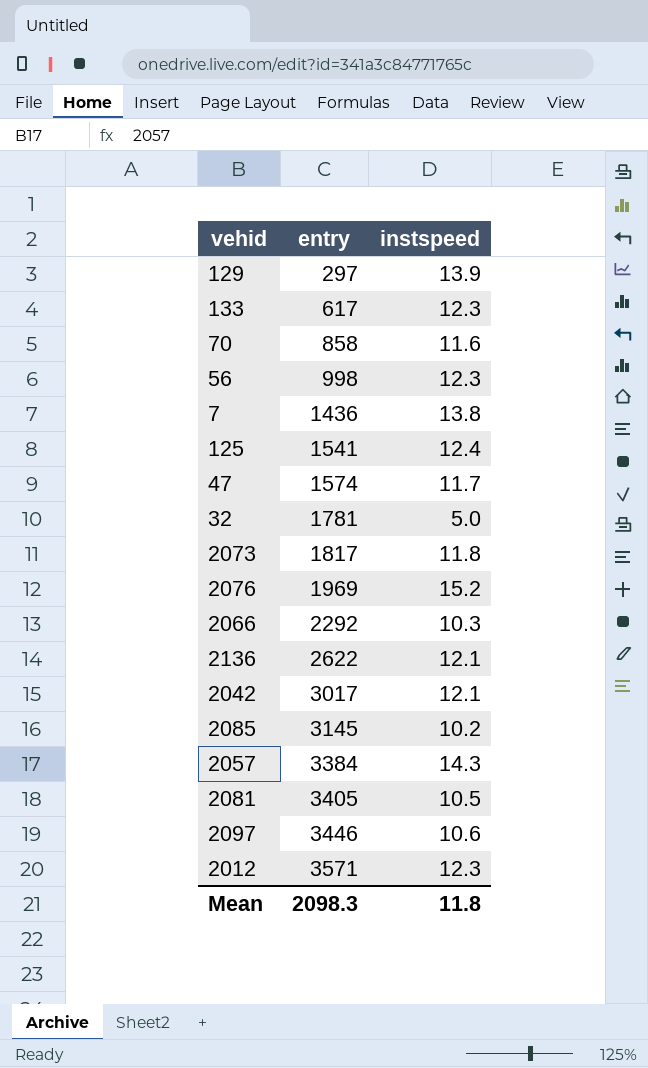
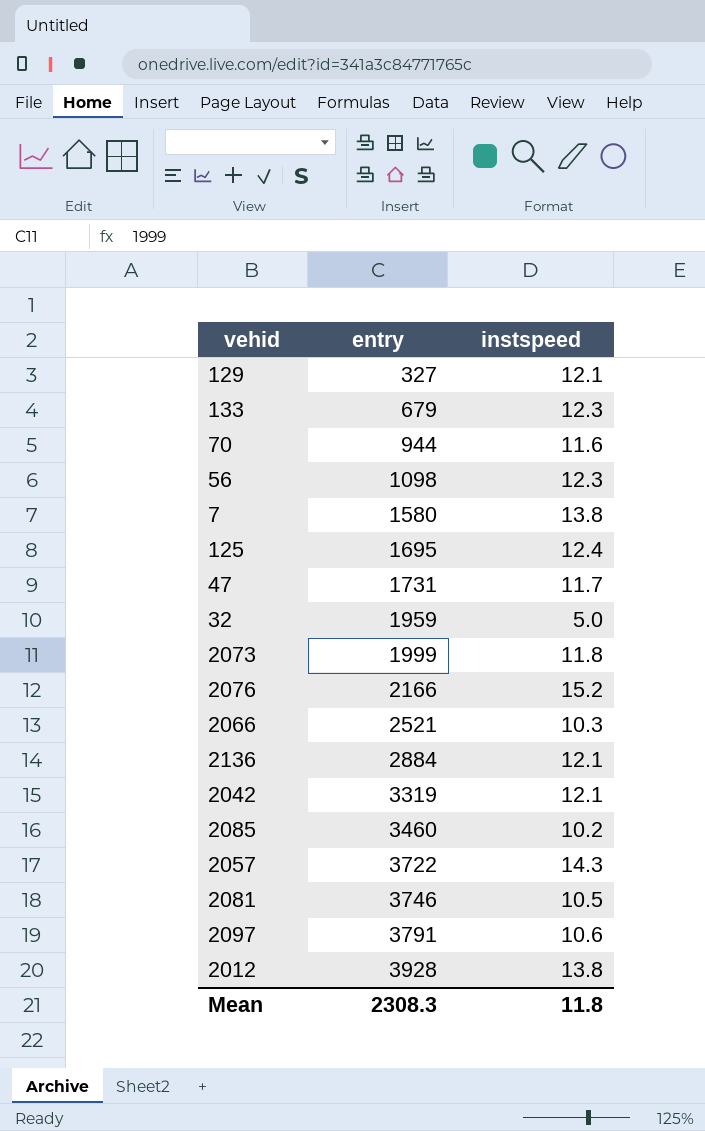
129 | entry: 297 -> 327
129 | instspeed: 13.9 -> 12.1
133 | entry: 617 -> 679
70 | entry: 858 -> 944
56 | entry: 998 -> 1098
7 | entry: 1436 -> 1580
125 | entry: 1541 -> 1695
47 | entry: 1574 -> 1731
32 | entry: 1781 -> 1959
2073 | entry: 1817 -> 1999
2076 | entry: 1969 -> 2166
2066 | entry: 2292 -> 2521
2136 | entry: 2622 -> 2884
2042 | entry: 3017 -> 3319
2085 | entry: 3145 -> 3460
2057 | entry: 3384 -> 3722
2081 | entry: 3405 -> 3746
2097 | entry: 3446 -> 3791
2012 | entry: 3571 -> 3928
2012 | instspeed: 12.3 -> 13.8
Mean | entry: 2098.3 -> 2308.3

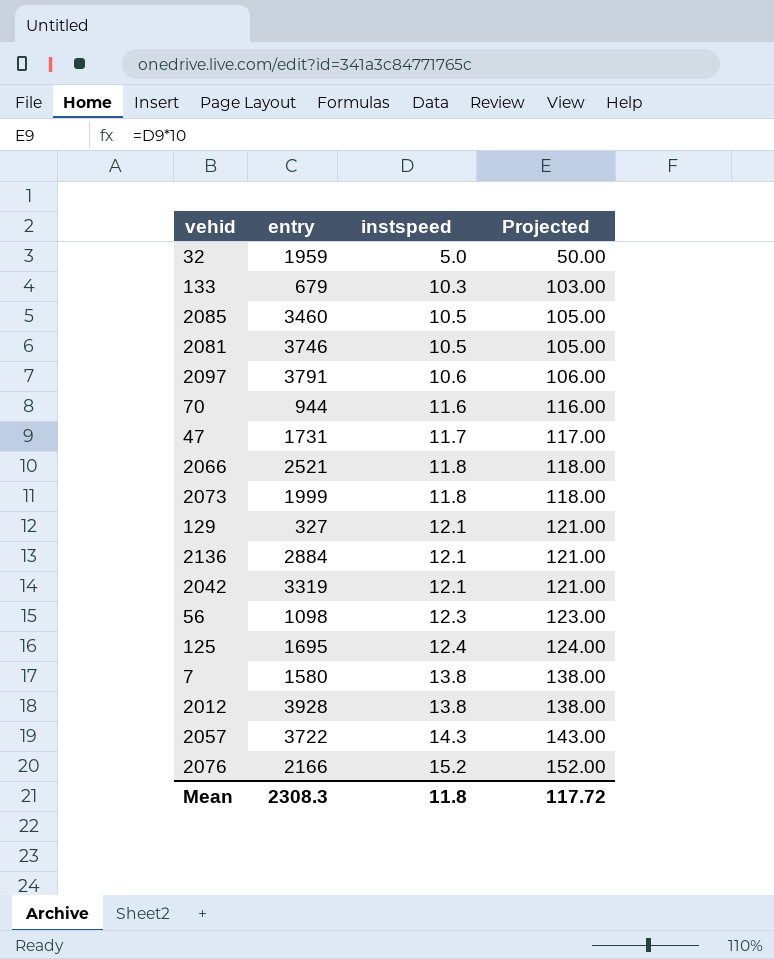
row order: entry ascending -> instspeed ascending
column Projected | formula: none -> [instspeed] * 10
133 | instspeed: 12.3 -> 10.3
2085 | instspeed: 10.2 -> 10.5
2066 | instspeed: 10.3 -> 11.8

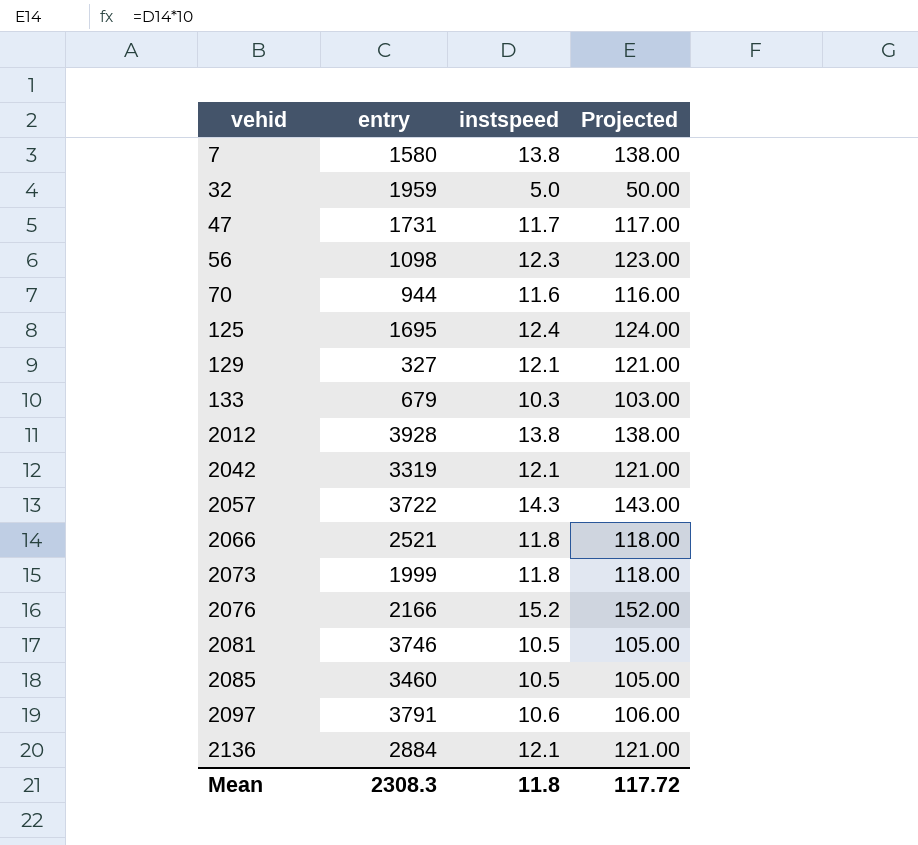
row order: instspeed ascending -> vehid ascending

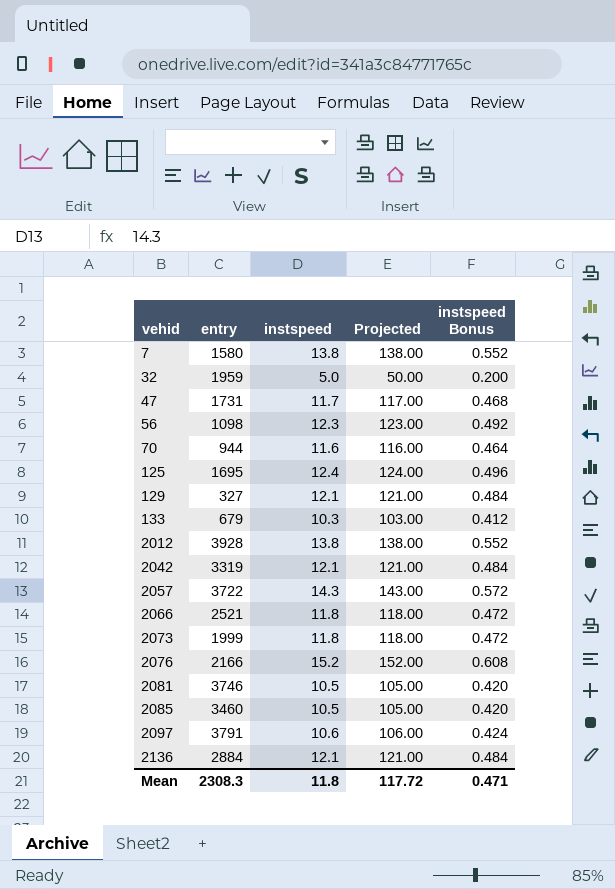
column instspeed Bonus | formula: none -> [instspeed] * 0.04

